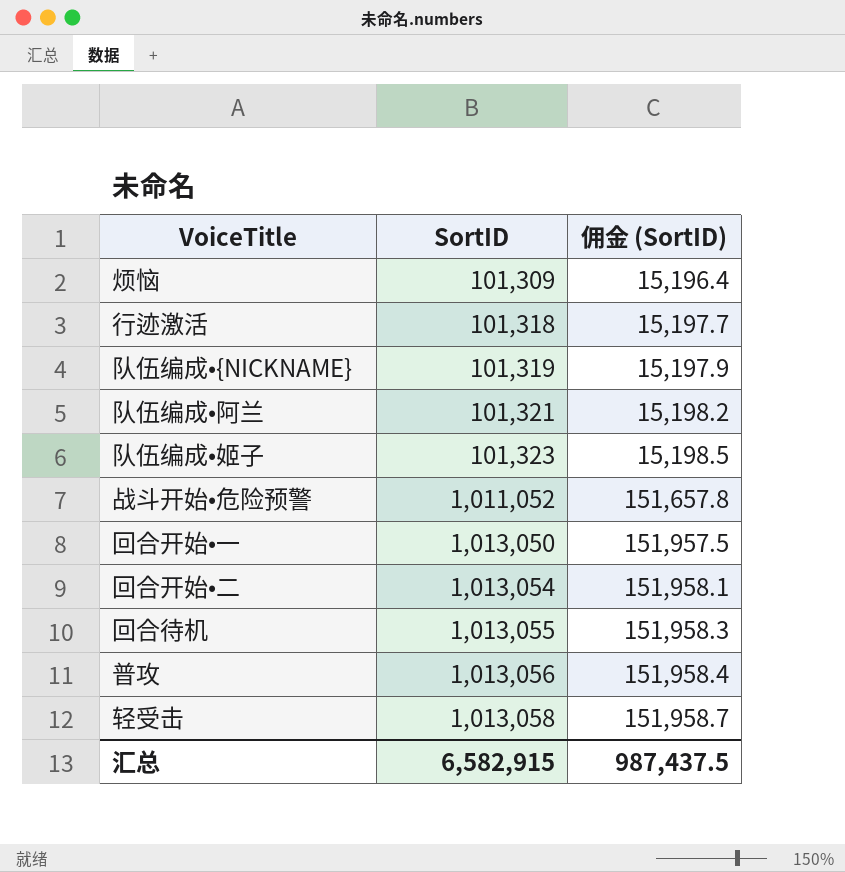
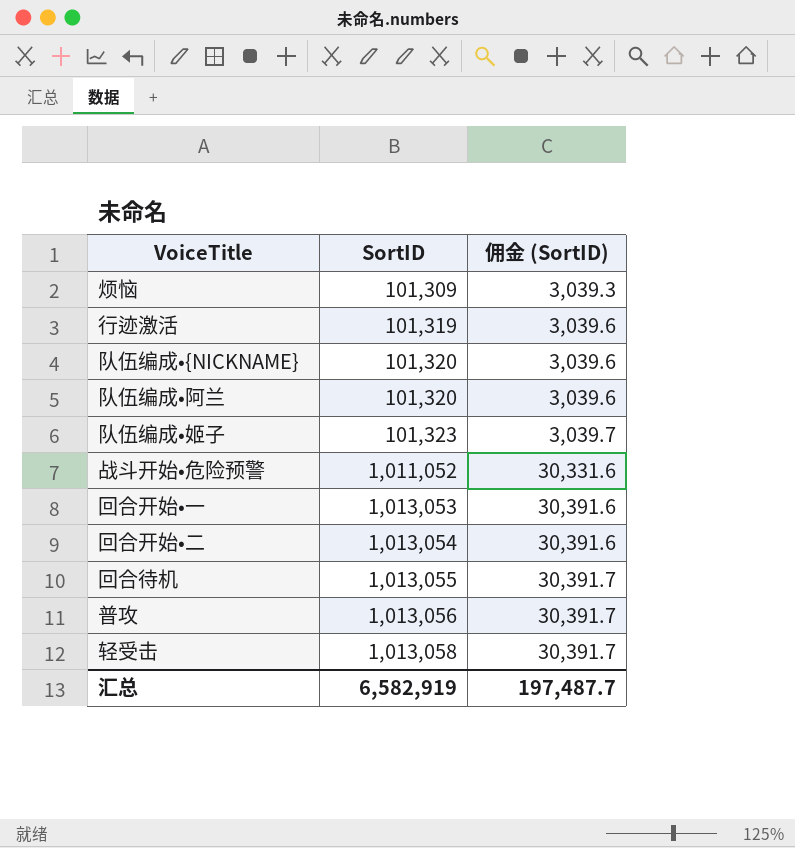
column 佣金 (SortID) | formula: [SortID] * 0.15 -> [SortID] * 0.03
行迹激活 | SortID: 101,318 -> 101,319
队伍编成•{NICKNAME} | SortID: 101,319 -> 101,320
队伍编成•阿兰 | SortID: 101,321 -> 101,320
回合开始•一 | SortID: 1,013,050 -> 1,013,053
汇总 | SortID: 6,582,915 -> 6,582,919
汇总 | 佣金 (SortID): 987,437.5 -> 197,487.7

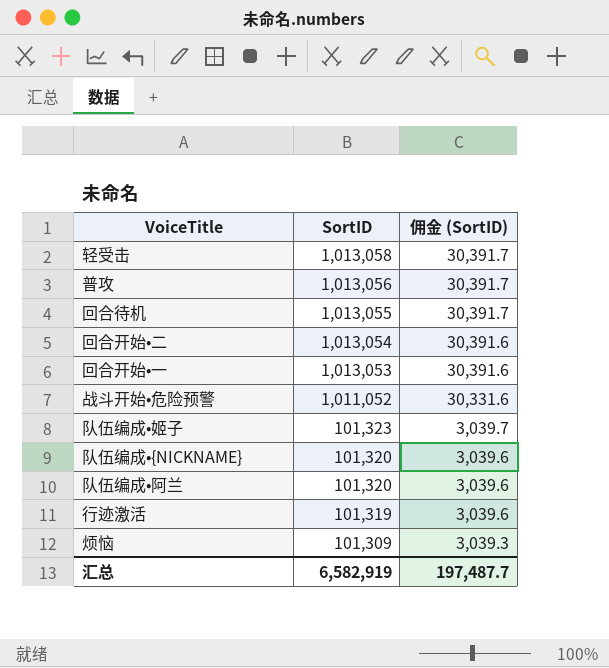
row order: SortID ascending -> SortID descending

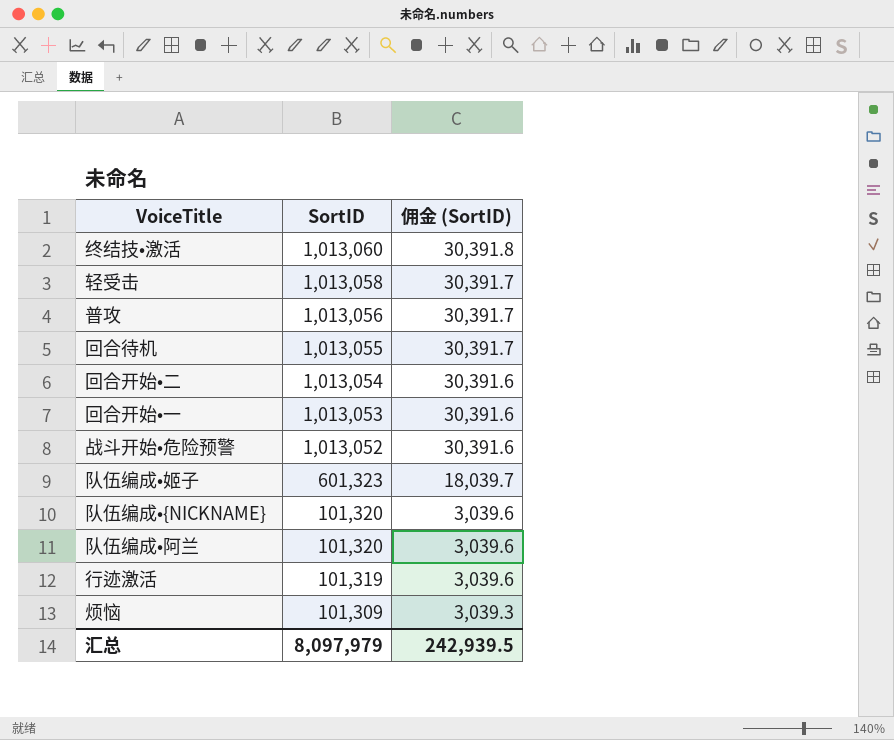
row 终结技•激活: none -> 1,013,060 | 30,391.8
战斗开始•危险预警 | SortID: 1,011,052 -> 1,013,052
战斗开始•危险预警 | 佣金 (SortID): 30,331.6 -> 30,391.6
队伍编成•姬子 | SortID: 101,323 -> 601,323
队伍编成•姬子 | 佣金 (SortID): 3,039.7 -> 18,039.7
汇总 | SortID: 6,582,919 -> 8,097,979
汇总 | 佣金 (SortID): 197,487.7 -> 242,939.5

